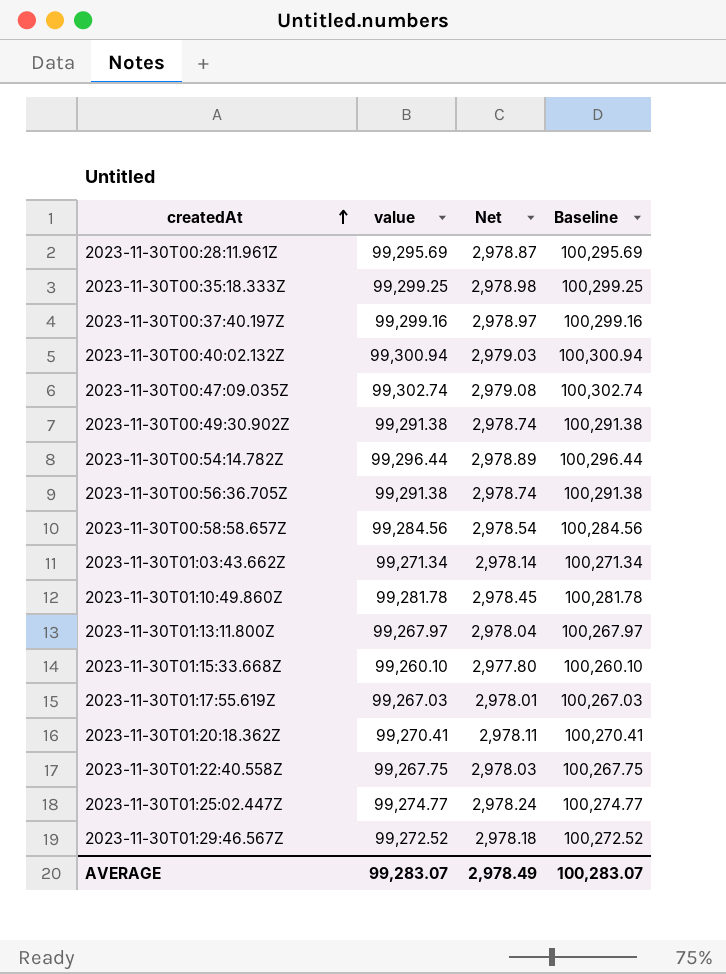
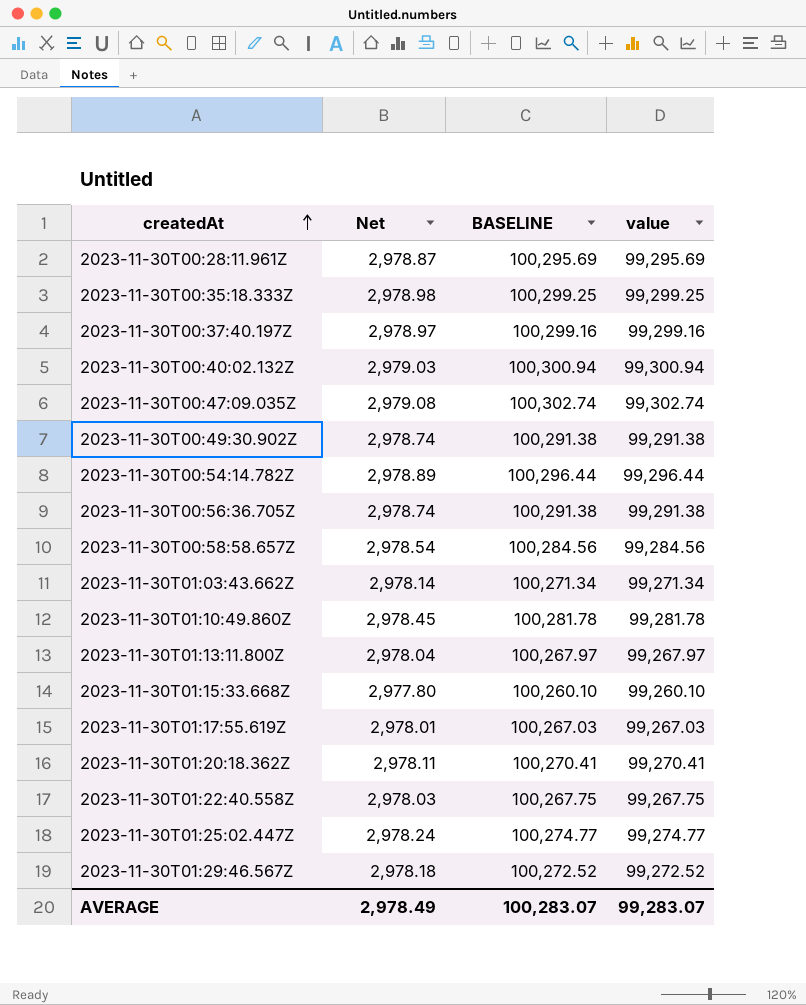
column name: Baseline -> BASELINE
column value | position: 2 -> 4

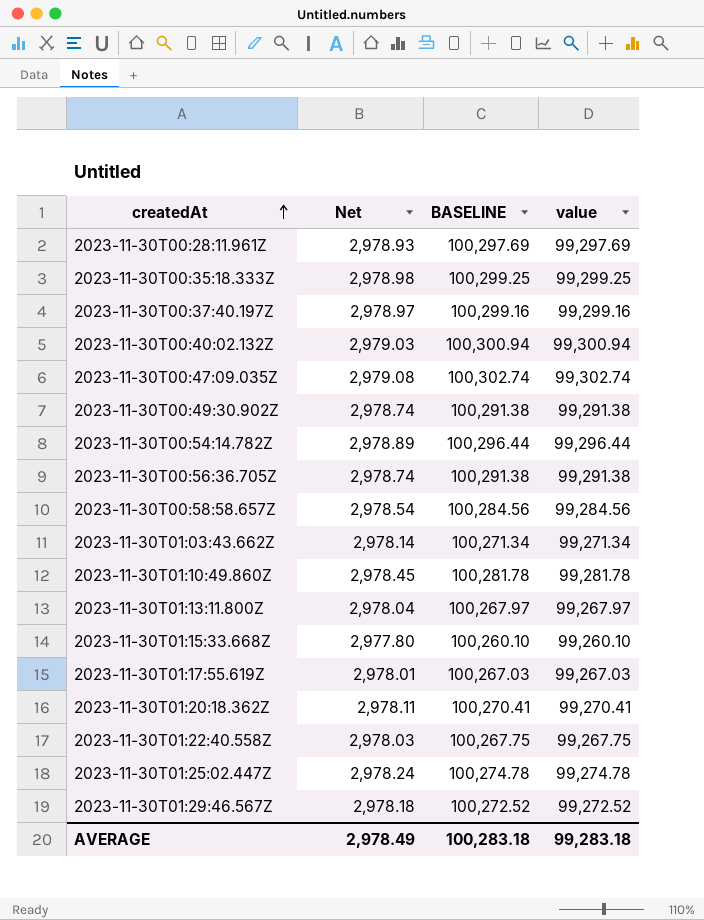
2023-11-30T00:28:11.961Z | Net: 2,978.87 -> 2,978.93
2023-11-30T00:28:11.961Z | BASELINE: 100,295.69 -> 100,297.69
2023-11-30T00:28:11.961Z | value: 99,295.69 -> 99,297.69
2023-11-30T01:25:02.447Z | BASELINE: 100,274.77 -> 100,274.78
2023-11-30T01:25:02.447Z | value: 99,274.77 -> 99,274.78
AVERAGE | BASELINE: 100,283.07 -> 100,283.18
AVERAGE | value: 99,283.07 -> 99,283.18

